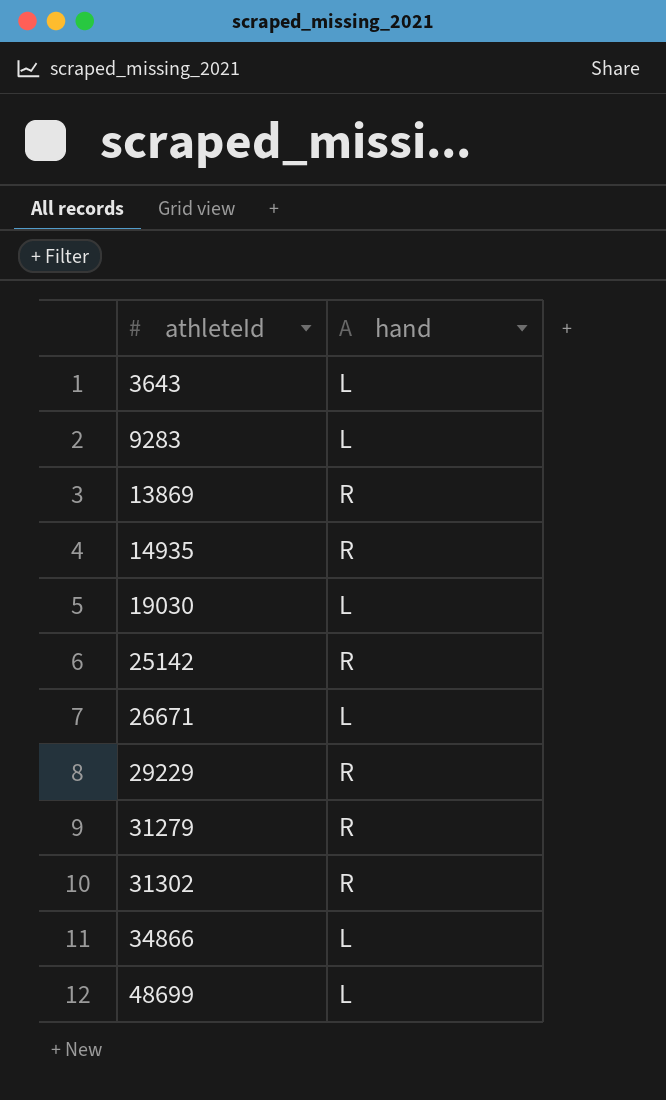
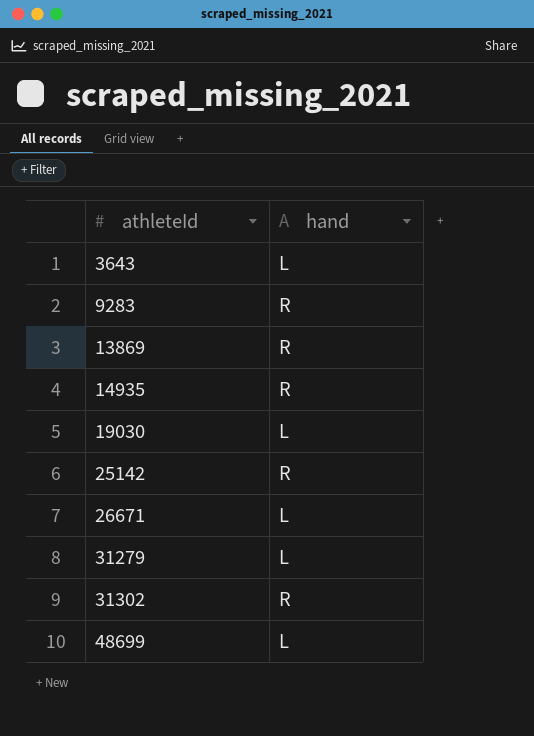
row 29229: R -> none
row 34866: L -> none
9283 | hand: L -> R
31279 | hand: R -> L

